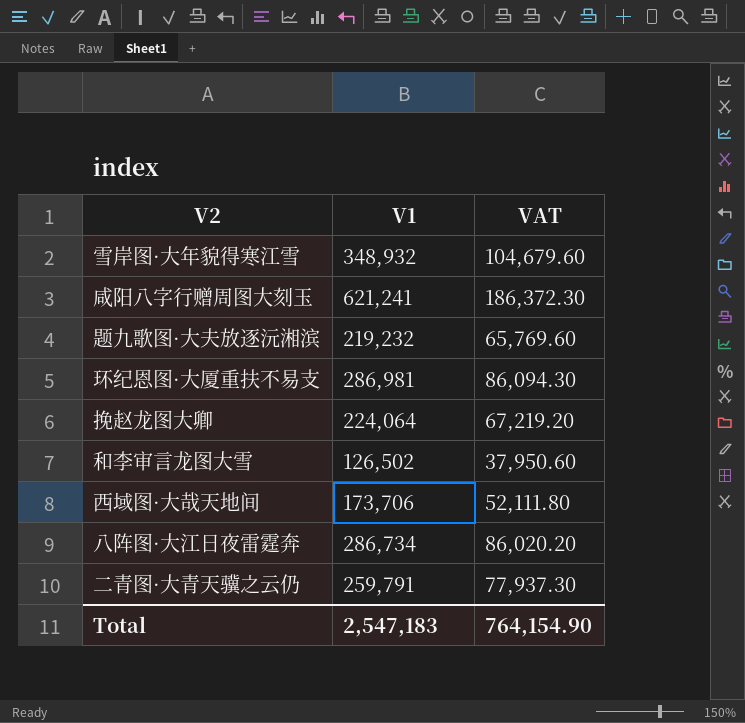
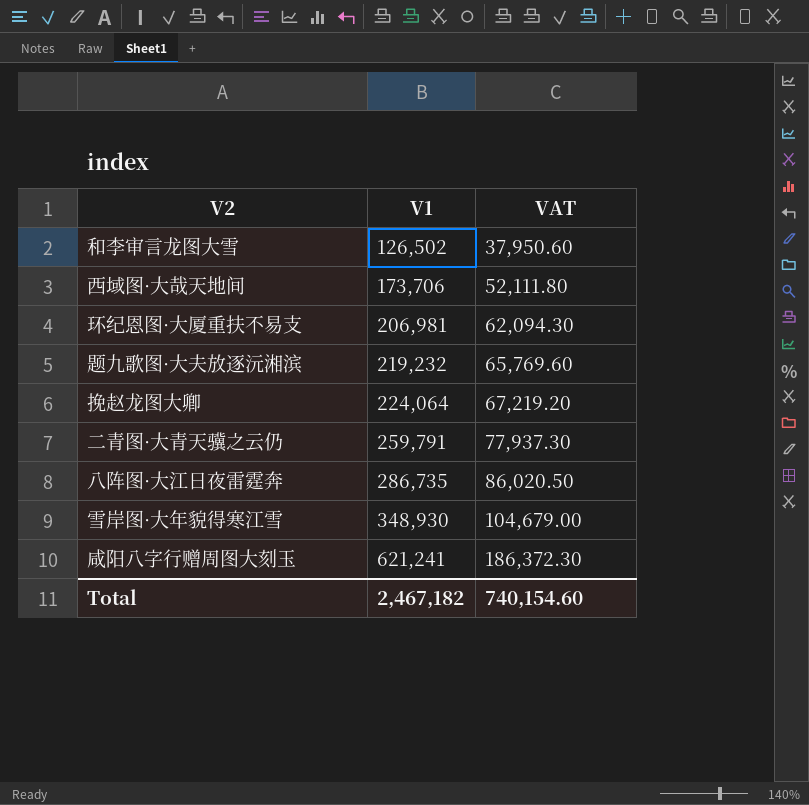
row order: none -> V1 ascending
环纪恩图·大厦重扶不易支 | V1: 286,981 -> 206,981
环纪恩图·大厦重扶不易支 | VAT: 86,094.30 -> 62,094.30
八阵图·大江日夜雷霆奔 | V1: 286,734 -> 286,735
八阵图·大江日夜雷霆奔 | VAT: 86,020.20 -> 86,020.50
雪岸图·大年貌得寒江雪 | V1: 348,932 -> 348,930
雪岸图·大年貌得寒江雪 | VAT: 104,679.60 -> 104,679.00
Total | V1: 2,547,183 -> 2,467,182
Total | VAT: 764,154.90 -> 740,154.60

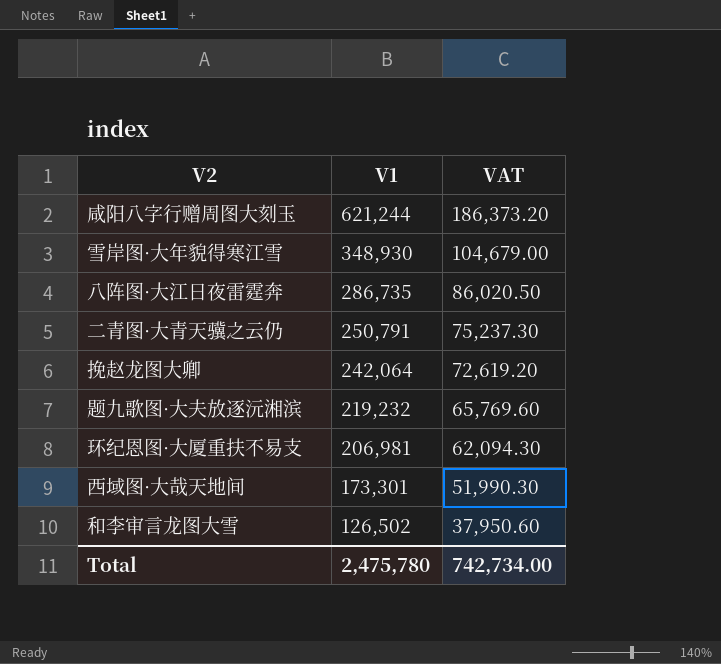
row order: V1 ascending -> V1 descending
咸阳八字行赠周图大刻玉 | V1: 621,241 -> 621,244
咸阳八字行赠周图大刻玉 | VAT: 186,372.30 -> 186,373.20
二青图·大青天骥之云仍 | V1: 259,791 -> 250,791
二青图·大青天骥之云仍 | VAT: 77,937.30 -> 75,237.30
挽赵龙图大卿 | V1: 224,064 -> 242,064
挽赵龙图大卿 | VAT: 67,219.20 -> 72,619.20
西域图·大哉天地间 | V1: 173,706 -> 173,301
西域图·大哉天地间 | VAT: 52,111.80 -> 51,990.30
Total | V1: 2,467,182 -> 2,475,780
Total | VAT: 740,154.60 -> 742,734.00

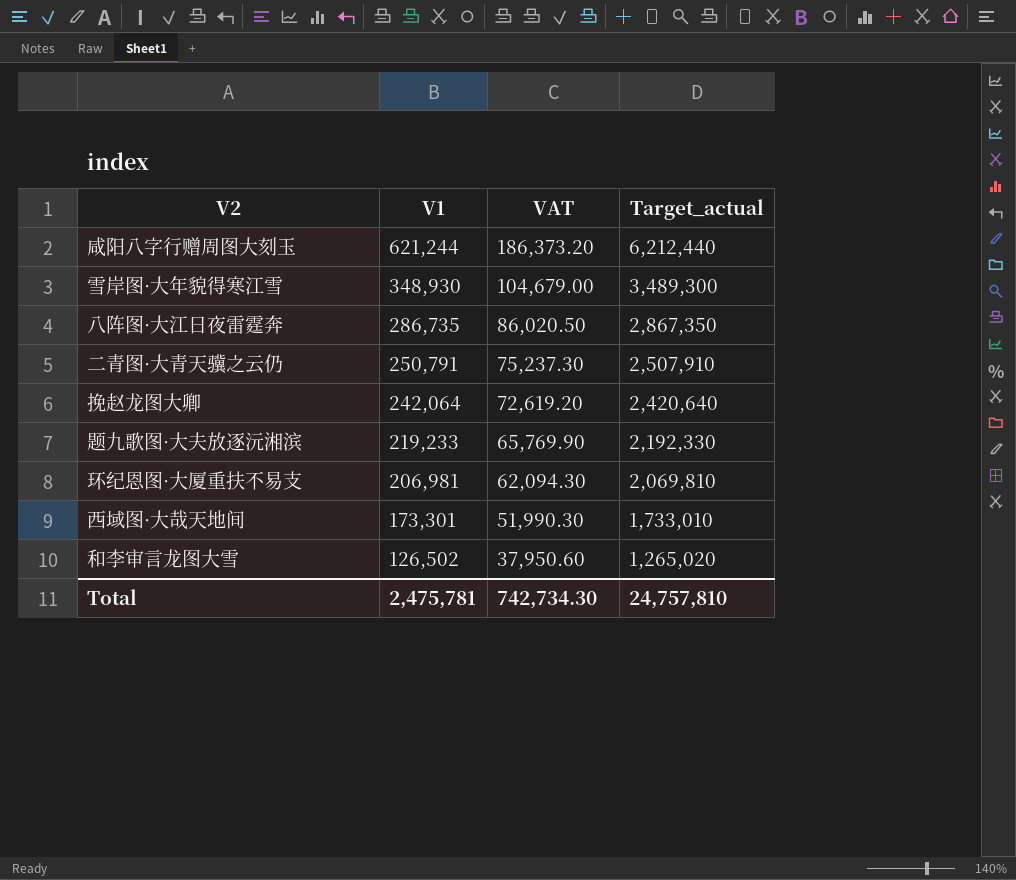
column Target_actual | formula: none -> [V1] * 10
题九歌图·大夫放逐沅湘滨 | V1: 219,232 -> 219,233
题九歌图·大夫放逐沅湘滨 | VAT: 65,769.60 -> 65,769.90
Total | V1: 2,475,780 -> 2,475,781
Total | VAT: 742,734.00 -> 742,734.30

